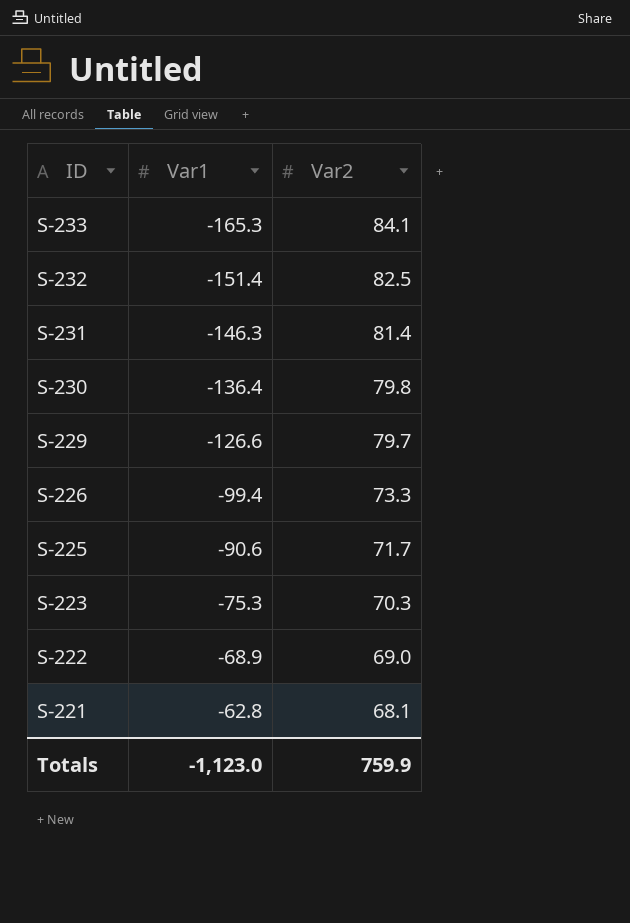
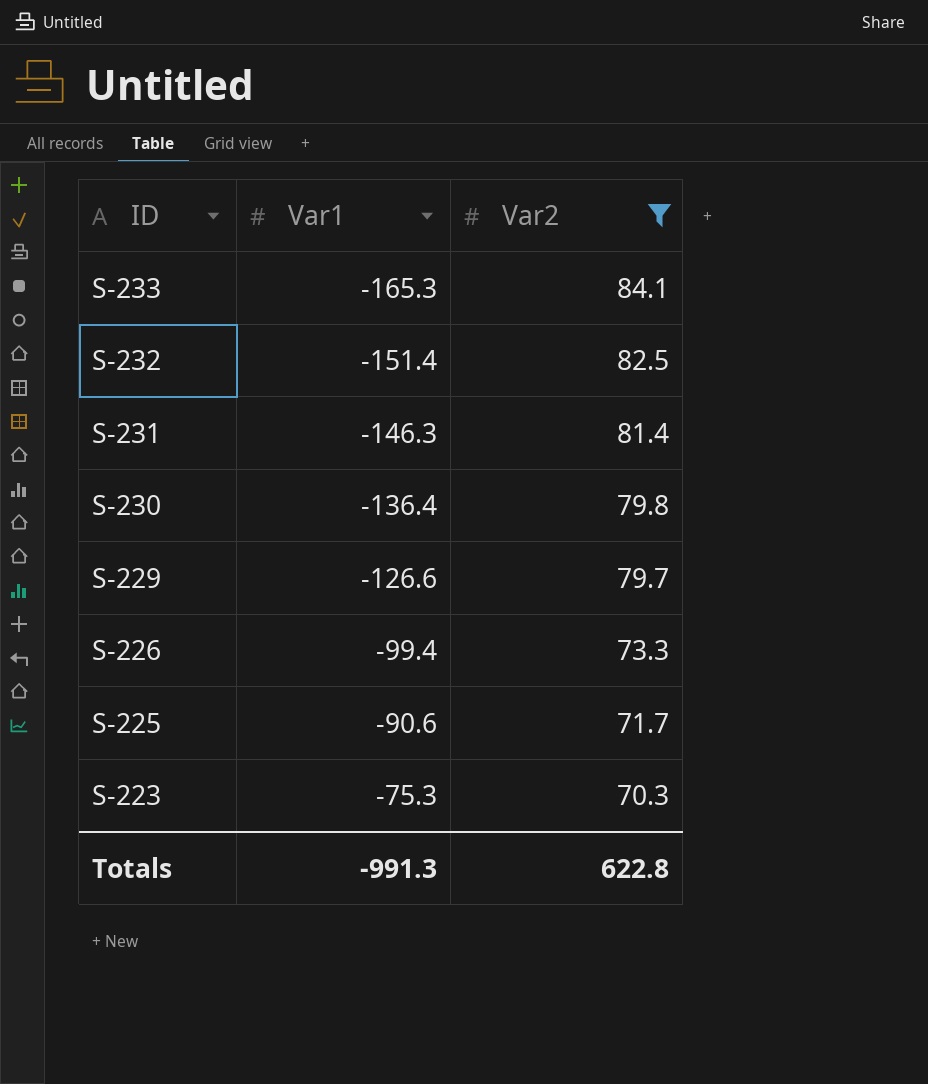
filter: none -> Var2 >= 70.3
Totals | Var1: -1,123.0 -> -991.3
Totals | Var2: 759.9 -> 622.8

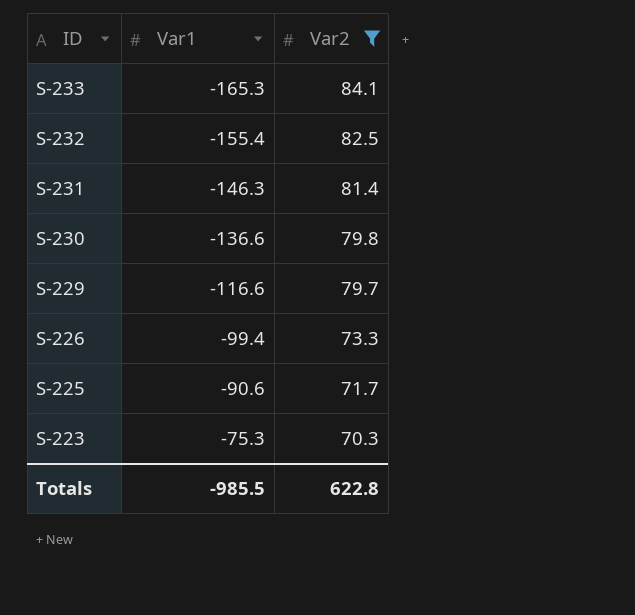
S-232 | Var1: -151.4 -> -155.4
S-230 | Var1: -136.4 -> -136.6
S-229 | Var1: -126.6 -> -116.6
Totals | Var1: -991.3 -> -985.5

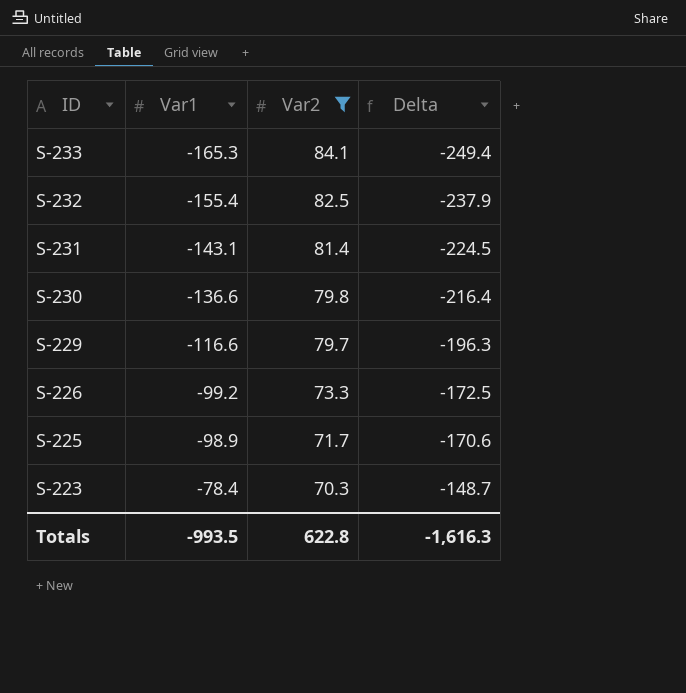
column Delta | formula: none -> [Var1] - [Var2]
S-231 | Var1: -146.3 -> -143.1
S-226 | Var1: -99.4 -> -99.2
S-225 | Var1: -90.6 -> -98.9
S-223 | Var1: -75.3 -> -78.4
Totals | Var1: -985.5 -> -993.5

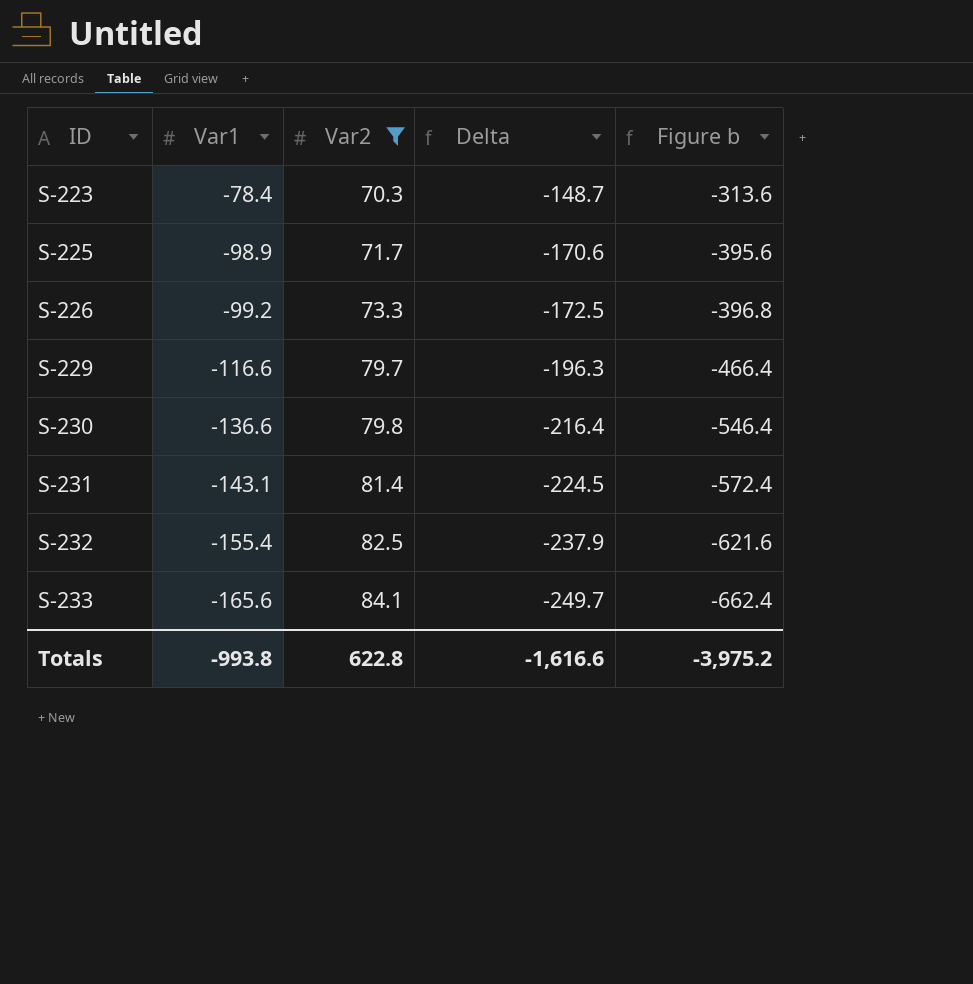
row order: ID descending -> ID ascending
column Figure b | formula: none -> [Var1] * 4
S-233 | Var1: -165.3 -> -165.6
S-233 | Delta: -249.4 -> -249.7
Totals | Var1: -993.5 -> -993.8
Totals | Delta: -1,616.3 -> -1,616.6

